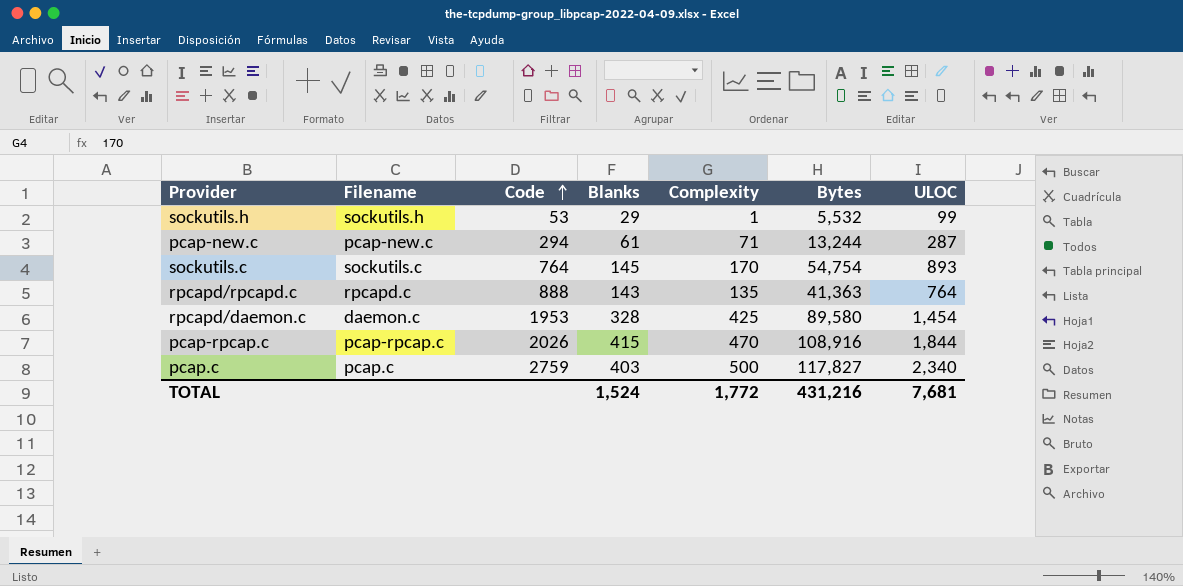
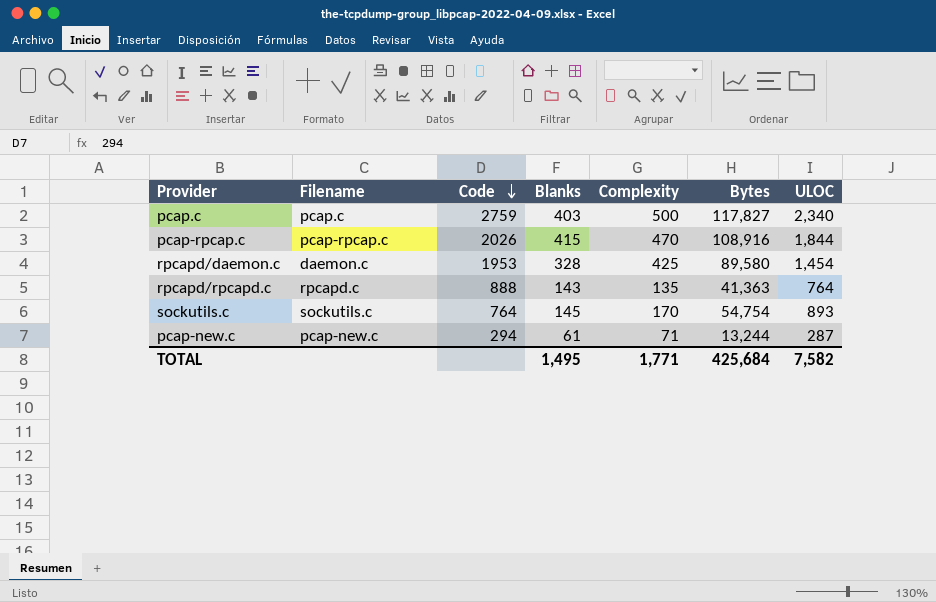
row order: Code ascending -> Code descending
row sockutils.h: sockutils.h | 53 | 29 | 1 | 5,532 | 99 -> none
TOTAL | Blanks: 1,524 -> 1,495
TOTAL | Complexity: 1,772 -> 1,771
TOTAL | Bytes: 431,216 -> 425,684
TOTAL | ULOC: 7,681 -> 7,582

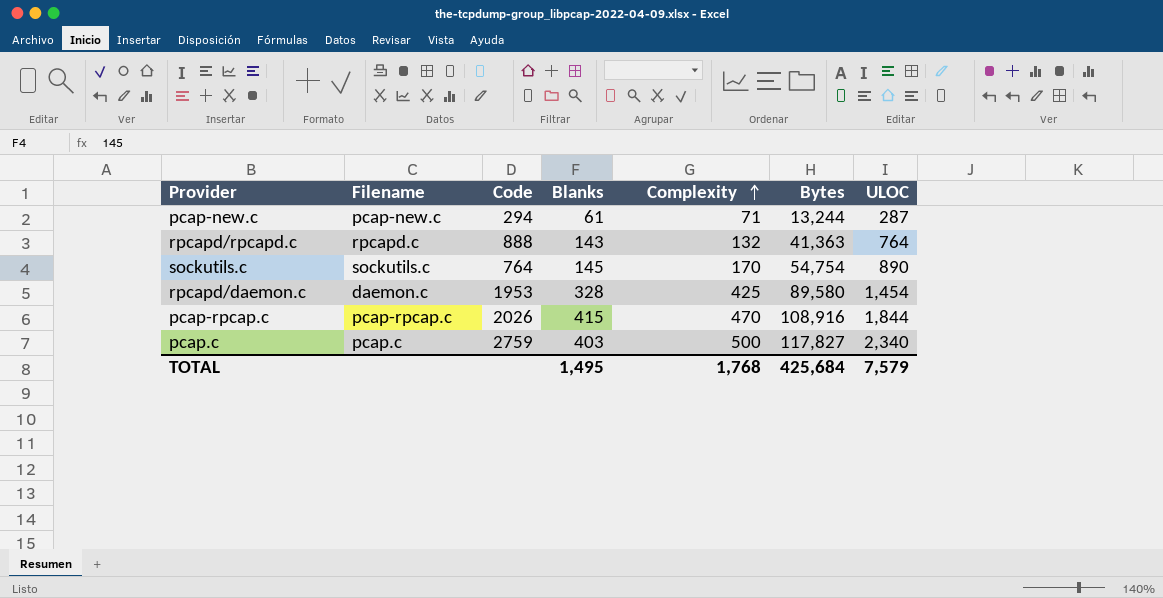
row order: Code descending -> Complexity ascending
rpcapd/rpcapd.c | Complexity: 135 -> 132
sockutils.c | ULOC: 893 -> 890
TOTAL | Complexity: 1,771 -> 1,768
TOTAL | ULOC: 7,582 -> 7,579

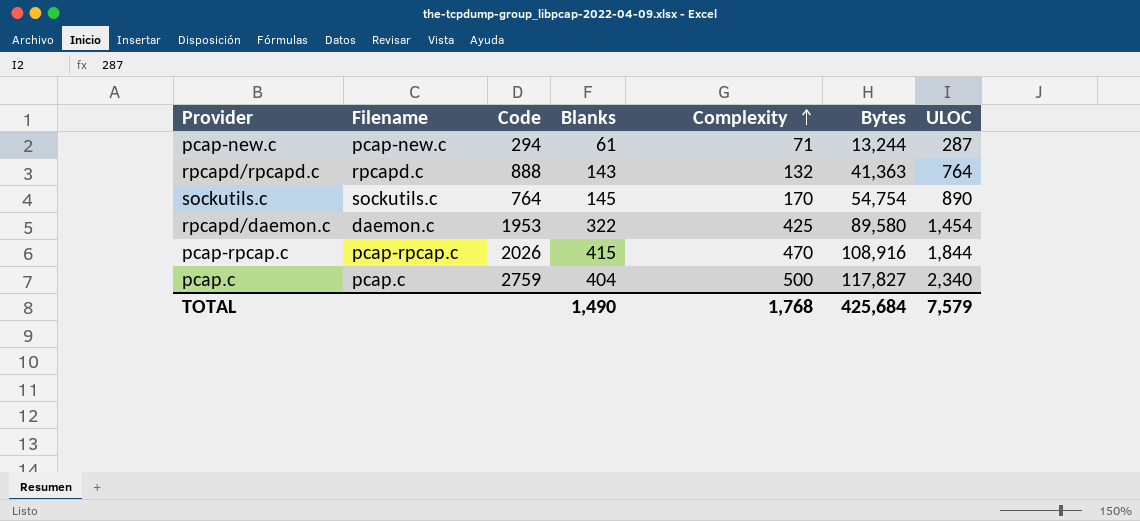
rpcapd/daemon.c | Blanks: 328 -> 322
pcap.c | Blanks: 403 -> 404
TOTAL | Blanks: 1,495 -> 1,490

